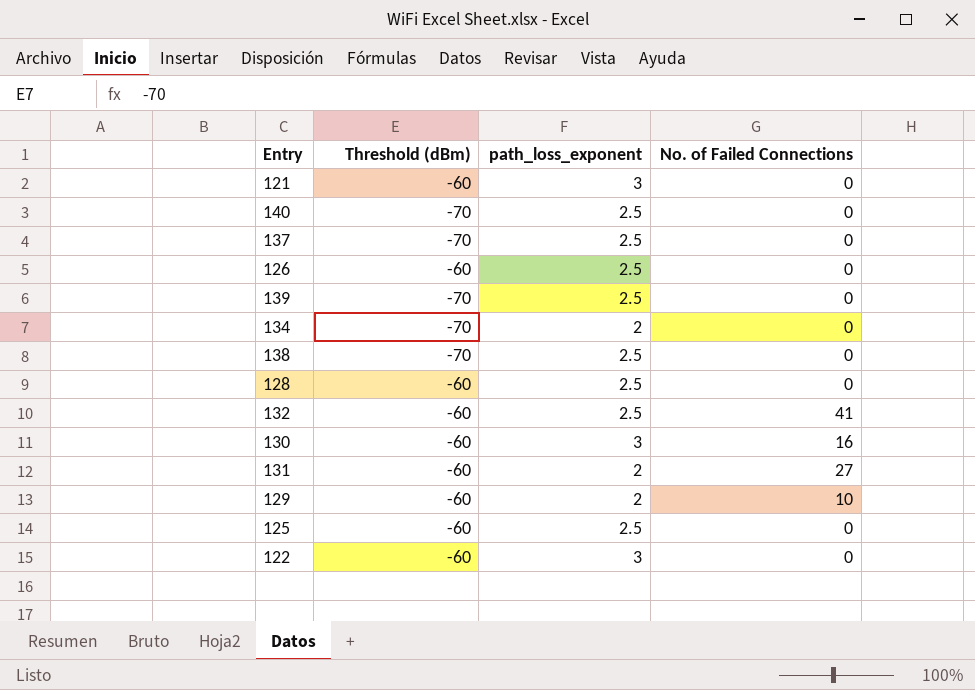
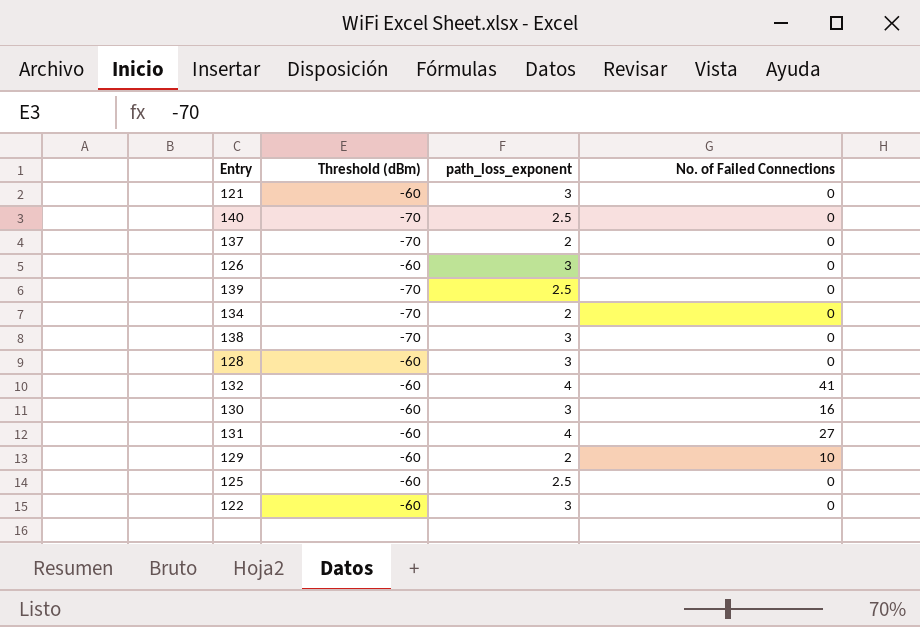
137 | path_loss_exponent: 2.5 -> 2
126 | path_loss_exponent: 2.5 -> 3
138 | path_loss_exponent: 2.5 -> 3
128 | path_loss_exponent: 2.5 -> 3
132 | path_loss_exponent: 2.5 -> 4
131 | path_loss_exponent: 2 -> 4

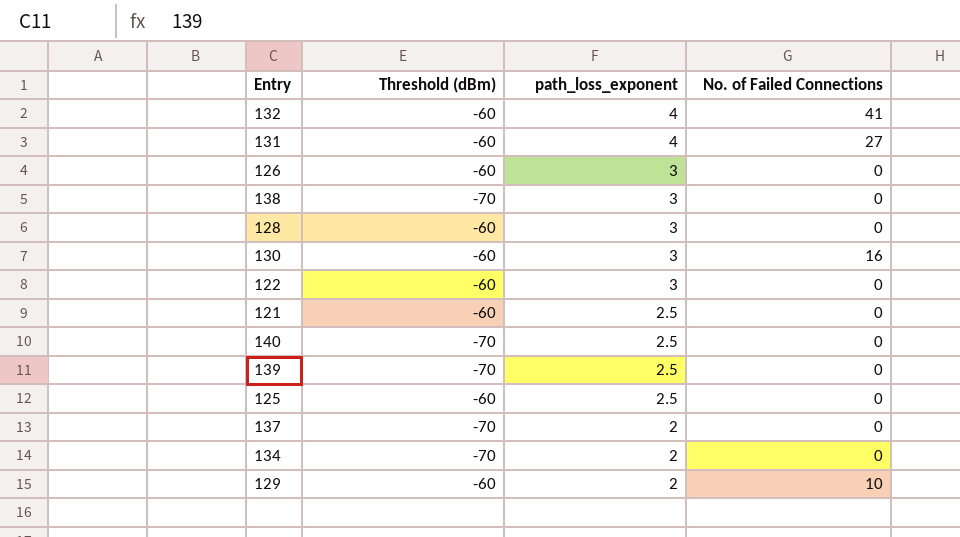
row order: none -> path_loss_exponent descending
121 | path_loss_exponent: 3 -> 2.5

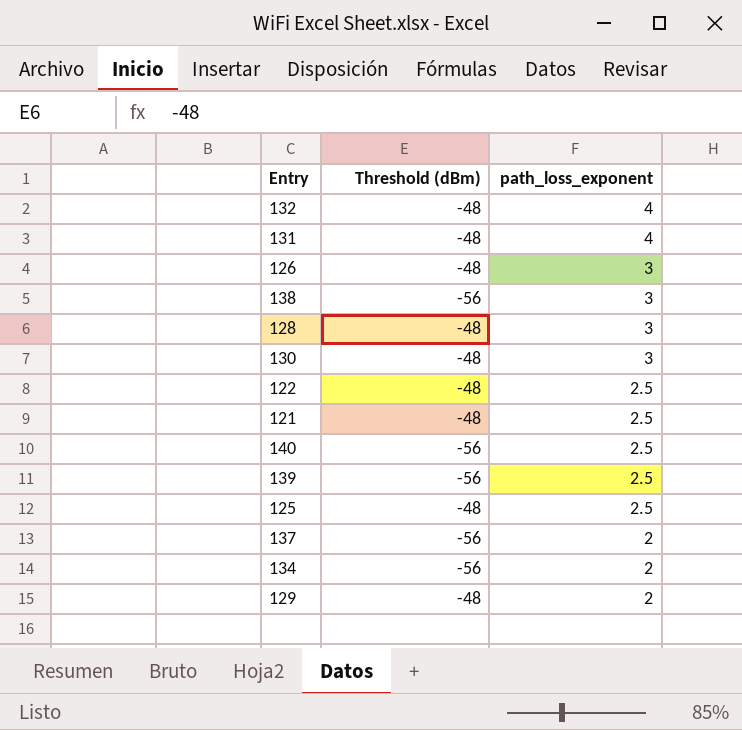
column No. of Failed Connections | position: 4 -> none
132 | Threshold (dBm): -60 -> -48
131 | Threshold (dBm): -60 -> -48
126 | Threshold (dBm): -60 -> -48
138 | Threshold (dBm): -70 -> -56
128 | Threshold (dBm): -60 -> -48
130 | Threshold (dBm): -60 -> -48
122 | Threshold (dBm): -60 -> -48
122 | path_loss_exponent: 3 -> 2.5
121 | Threshold (dBm): -60 -> -48
140 | Threshold (dBm): -70 -> -56
139 | Threshold (dBm): -70 -> -56
125 | Threshold (dBm): -60 -> -48
137 | Threshold (dBm): -70 -> -56
134 | Threshold (dBm): -70 -> -56
129 | Threshold (dBm): -60 -> -48

